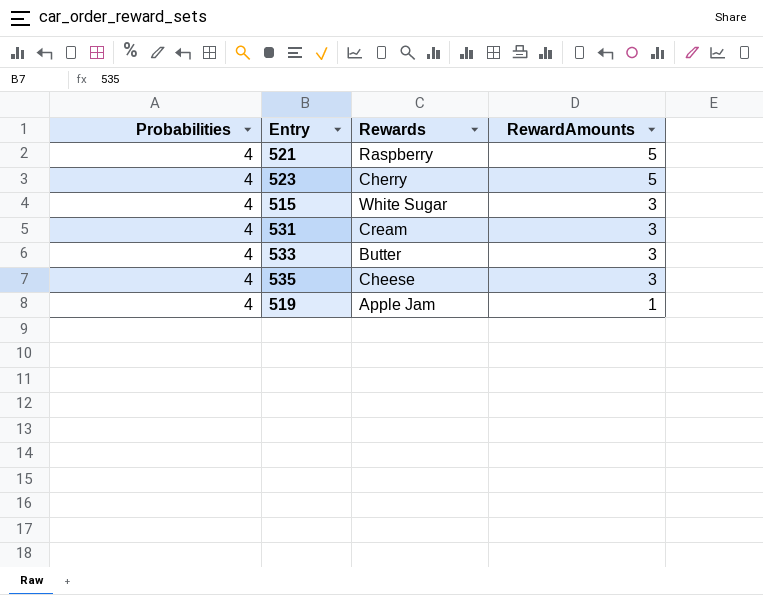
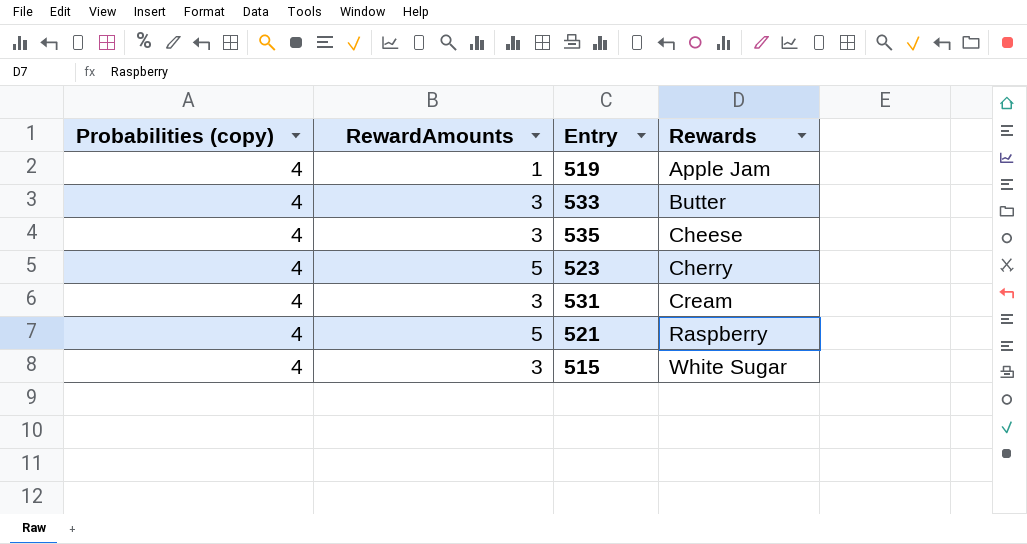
row order: RewardAmounts descending -> Rewards ascending
column name: Probabilities -> Probabilities (copy)
column RewardAmounts | position: 4 -> 2

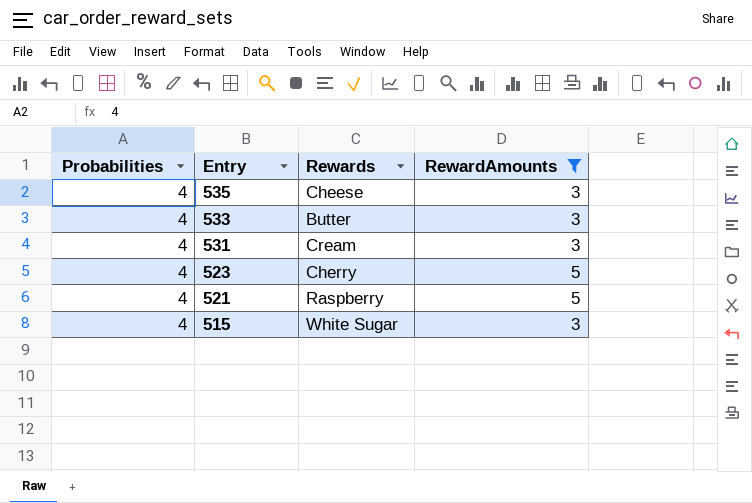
filter: none -> RewardAmounts != 1
row order: Rewards ascending -> Entry descending
column name: Probabilities (copy) -> Probabilities
column RewardAmounts | position: 2 -> 4

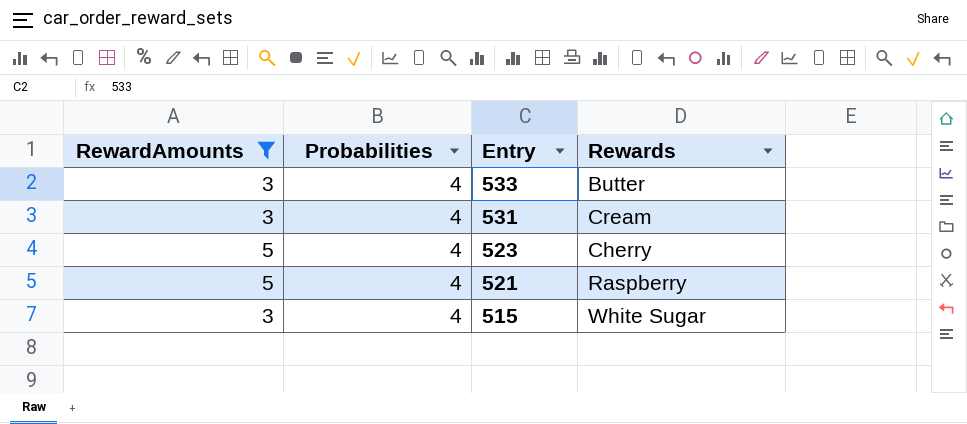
column RewardAmounts | position: 4 -> 1
row 535: 4 | Cheese | 3 -> none

